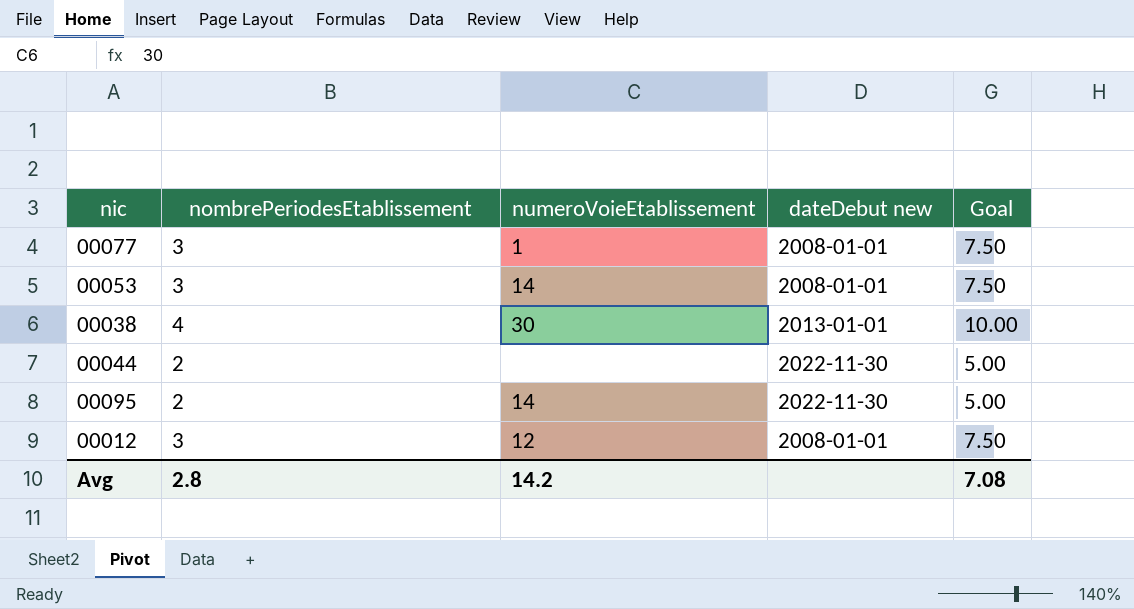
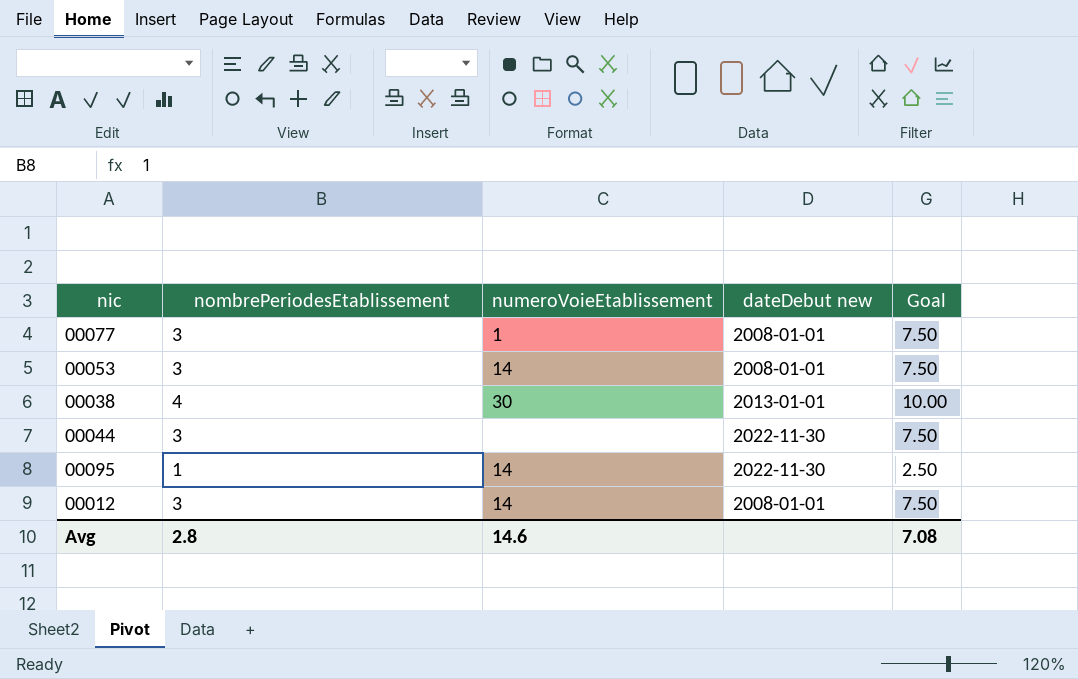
00044 | nombrePeriodesEtablissement: 2 -> 3
00044 | Goal: 5.00 -> 7.50
00095 | nombrePeriodesEtablissement: 2 -> 1
00095 | Goal: 5.00 -> 2.50
00012 | numeroVoieEtablissement: 12 -> 14
Avg | numeroVoieEtablissement: 14.2 -> 14.6

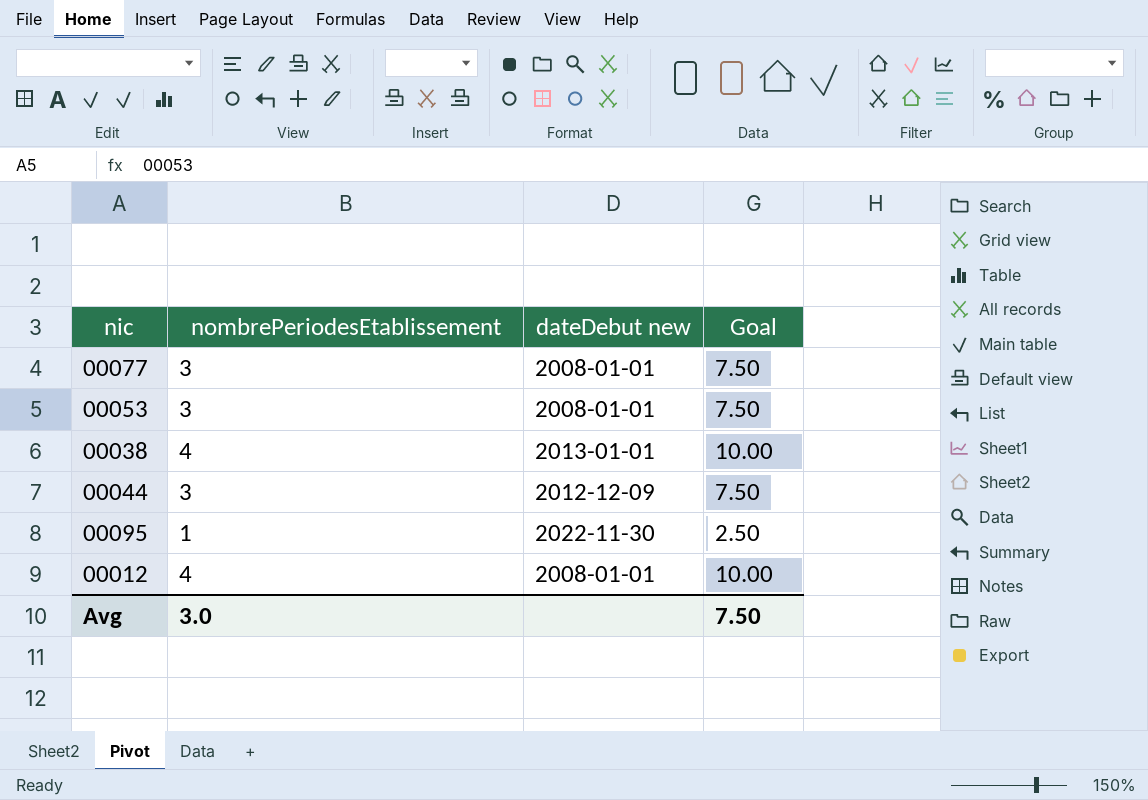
column numeroVoieEtablissement | position: 3 -> none
00044 | dateDebut new: 2022-11-30 -> 2012-12-09
00012 | nombrePeriodesEtablissement: 3 -> 4
00012 | Goal: 7.50 -> 10.00
Avg | nombrePeriodesEtablissement: 2.8 -> 3.0
Avg | Goal: 7.08 -> 7.50

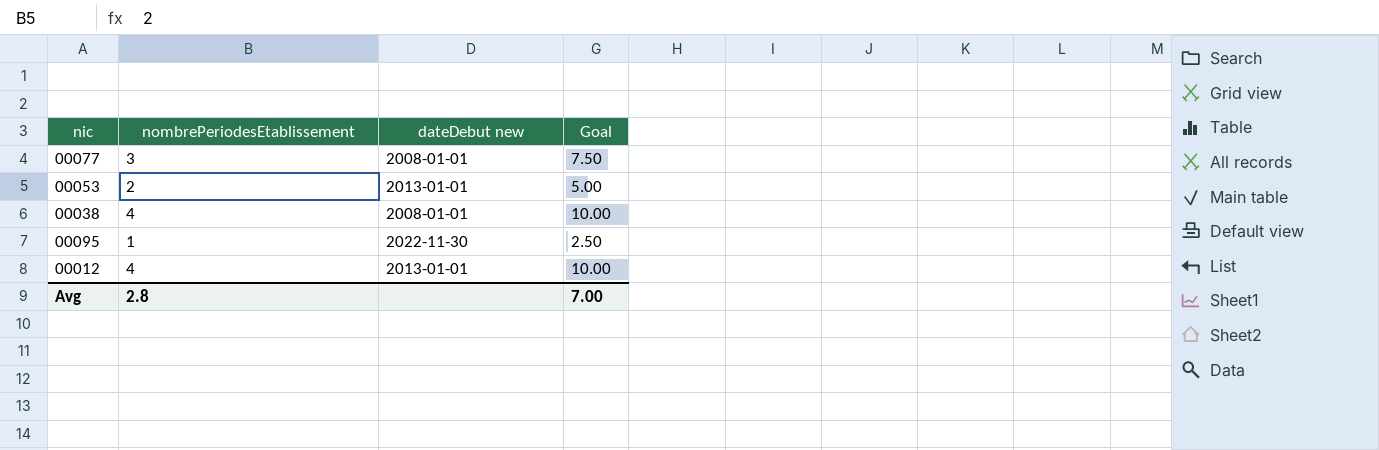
row 00044: 3 | 2012-12-09 | 7.50 -> none
00053 | nombrePeriodesEtablissement: 3 -> 2
00053 | dateDebut new: 2008-01-01 -> 2013-01-01
00053 | Goal: 7.50 -> 5.00
00038 | dateDebut new: 2013-01-01 -> 2008-01-01
00012 | dateDebut new: 2008-01-01 -> 2013-01-01
Avg | nombrePeriodesEtablissement: 3.0 -> 2.8
Avg | Goal: 7.50 -> 7.00

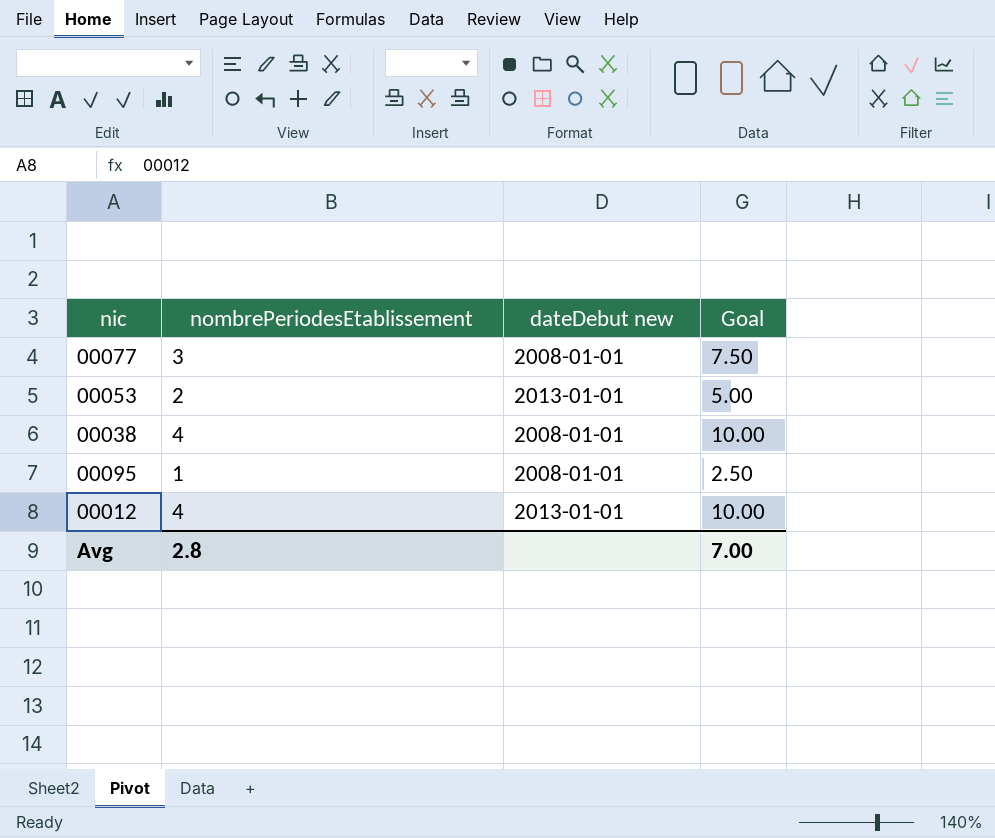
00095 | dateDebut new: 2022-11-30 -> 2008-01-01

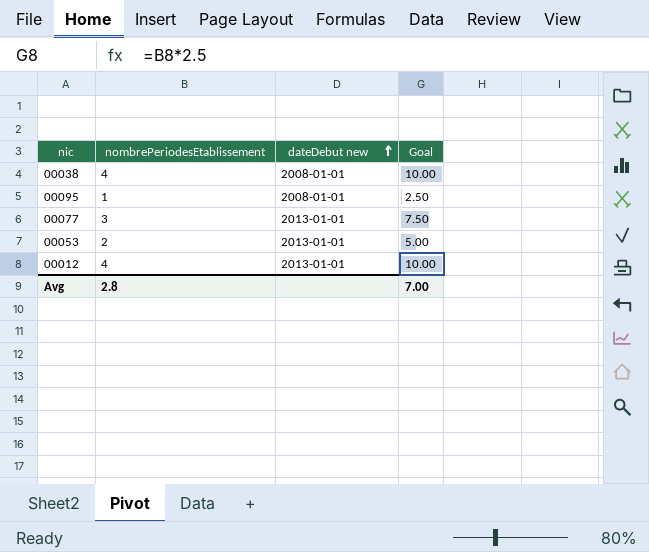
row order: none -> dateDebut new ascending
00077 | dateDebut new: 2008-01-01 -> 2013-01-01

